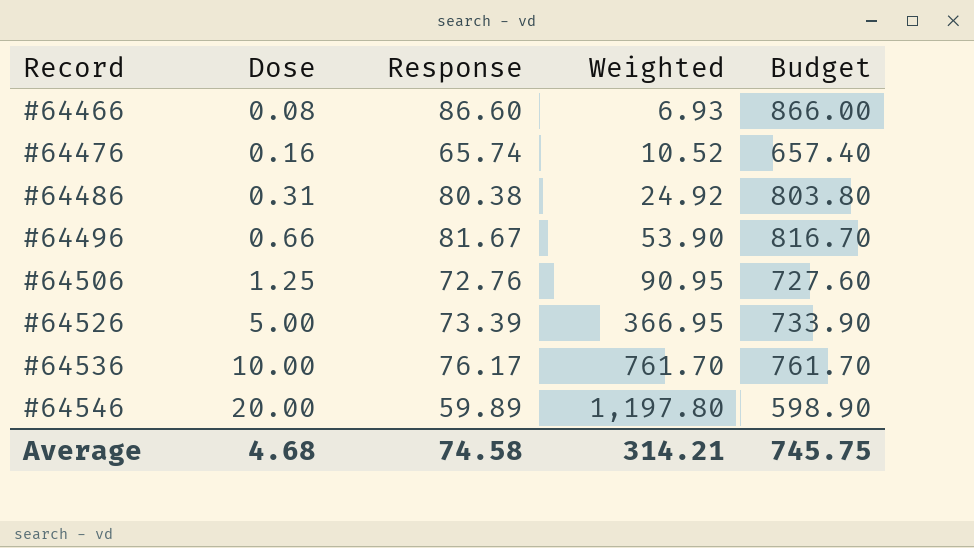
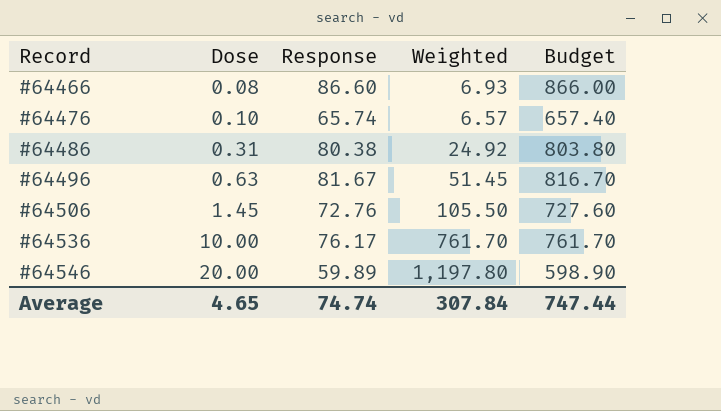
row #64526: 5.00 | 73.39 | 366.95 | 733.90 -> none
#64476 | Dose: 0.16 -> 0.10
#64476 | Weighted: 10.52 -> 6.57
#64496 | Dose: 0.66 -> 0.63
#64496 | Weighted: 53.90 -> 51.45
#64506 | Dose: 1.25 -> 1.45
#64506 | Weighted: 90.95 -> 105.50
Average | Dose: 4.68 -> 4.65
Average | Response: 74.58 -> 74.74
Average | Weighted: 314.21 -> 307.84
Average | Budget: 745.75 -> 747.44

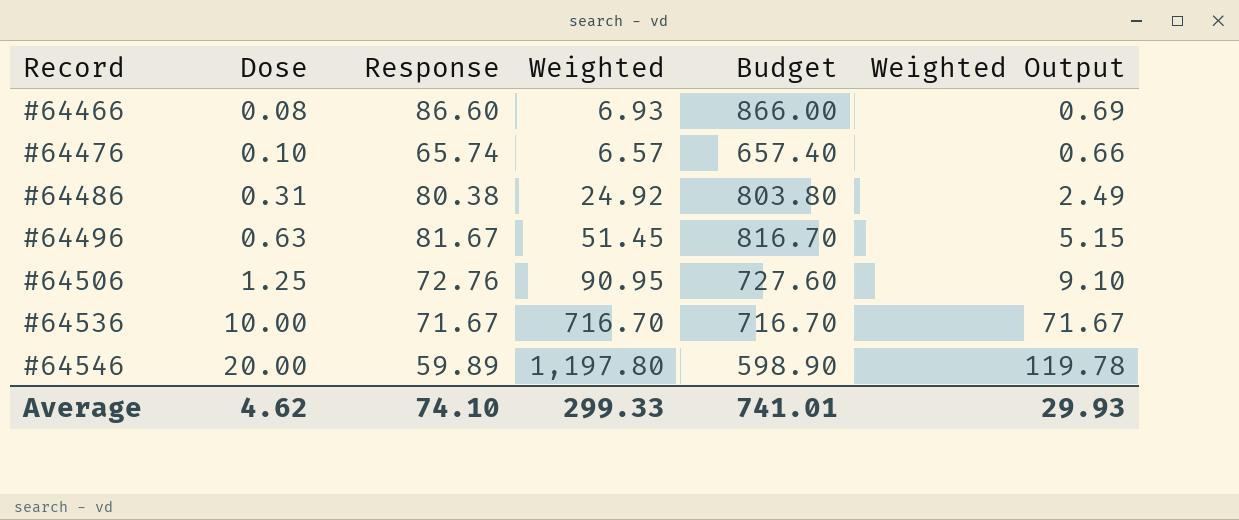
column Weighted Output | formula: none -> [Weighted] * 0.1
#64506 | Dose: 1.45 -> 1.25
#64506 | Weighted: 105.50 -> 90.95
#64536 | Response: 76.17 -> 71.67
#64536 | Weighted: 761.70 -> 716.70
#64536 | Budget: 761.70 -> 716.70
Average | Dose: 4.65 -> 4.62
Average | Response: 74.74 -> 74.10
Average | Weighted: 307.84 -> 299.33
Average | Budget: 747.44 -> 741.01

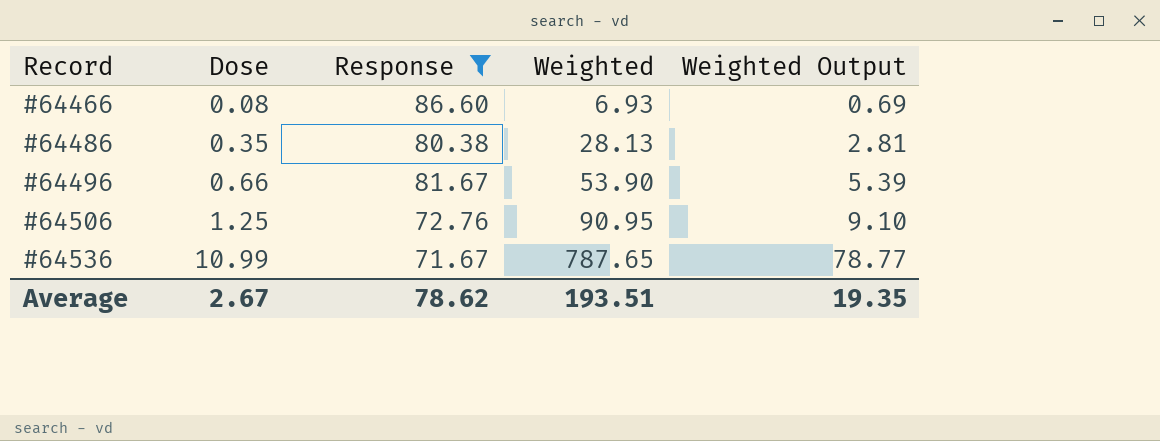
filter: none -> Response >= 71.67
column Budget | formula: [Response] * 10 -> none
#64486 | Dose: 0.31 -> 0.35
#64486 | Weighted: 24.92 -> 28.13
#64486 | Weighted Output: 2.49 -> 2.81
#64496 | Dose: 0.63 -> 0.66
#64496 | Weighted: 51.45 -> 53.90
#64496 | Weighted Output: 5.15 -> 5.39
#64536 | Dose: 10.00 -> 10.99
#64536 | Weighted: 716.70 -> 787.65
#64536 | Weighted Output: 71.67 -> 78.77
Average | Dose: 4.62 -> 2.67
Average | Response: 74.10 -> 78.62
Average | Weighted: 299.33 -> 193.51
Average | Weighted Output: 29.93 -> 19.35

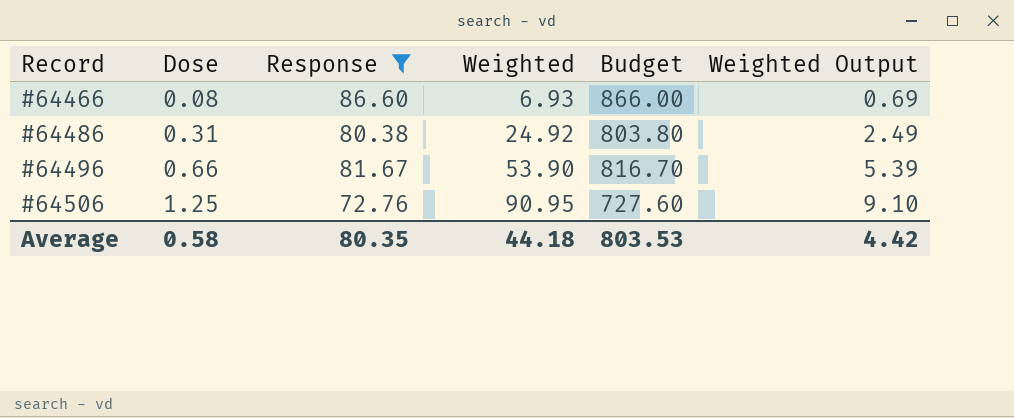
column Budget | formula: none -> [Response] * 10
row #64536: 10.99 | 71.67 | 787.65 | 78.77 -> none
#64486 | Dose: 0.35 -> 0.31
#64486 | Weighted: 28.13 -> 24.92
#64486 | Weighted Output: 2.81 -> 2.49
Average | Dose: 2.67 -> 0.58
Average | Response: 78.62 -> 80.35
Average | Weighted: 193.51 -> 44.18
Average | Weighted Output: 19.35 -> 4.42

